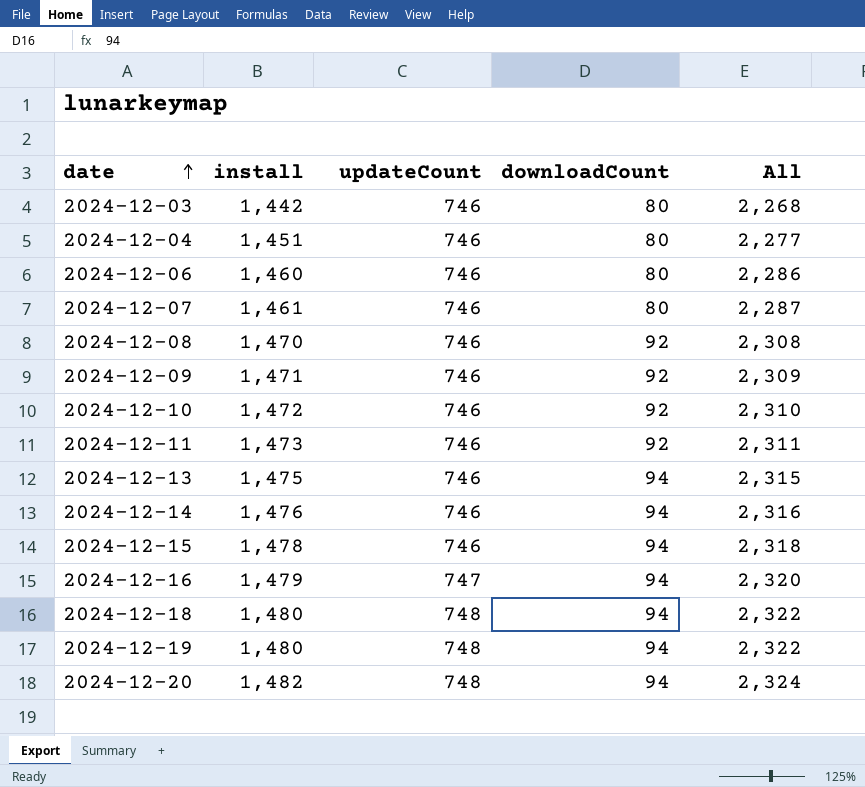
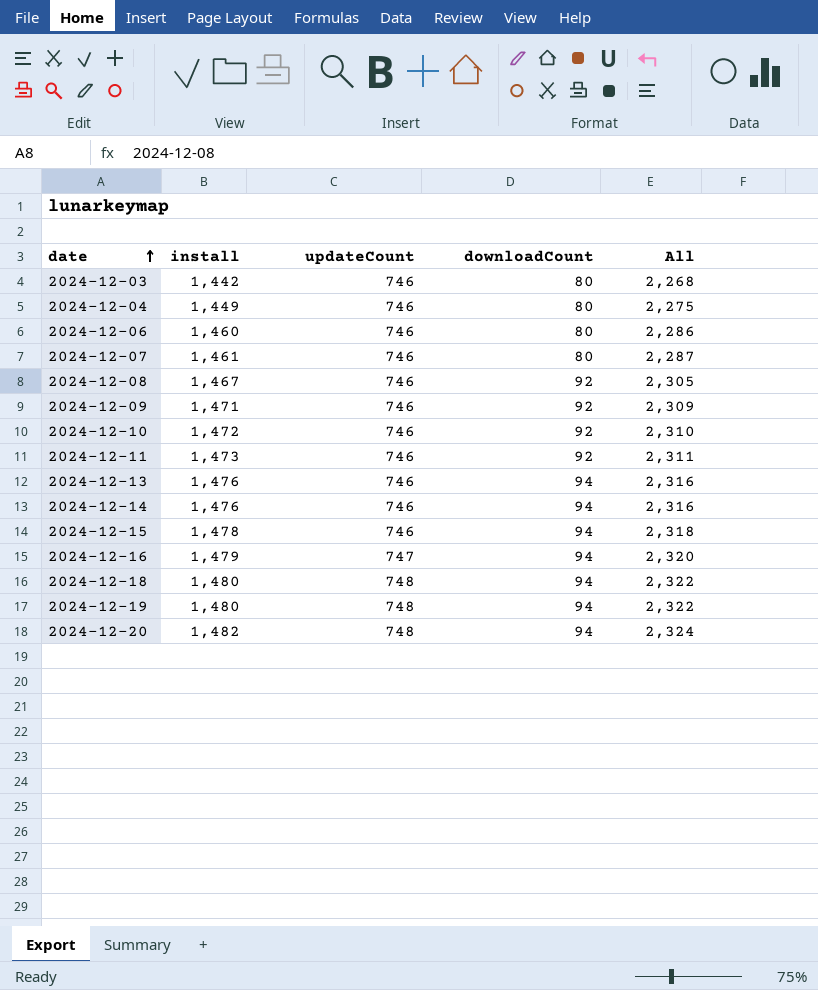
2024-12-04 | install: 1,451 -> 1,449
2024-12-04 | All: 2,277 -> 2,275
2024-12-08 | install: 1,470 -> 1,467
2024-12-08 | All: 2,308 -> 2,305
2024-12-13 | install: 1,475 -> 1,476
2024-12-13 | All: 2,315 -> 2,316

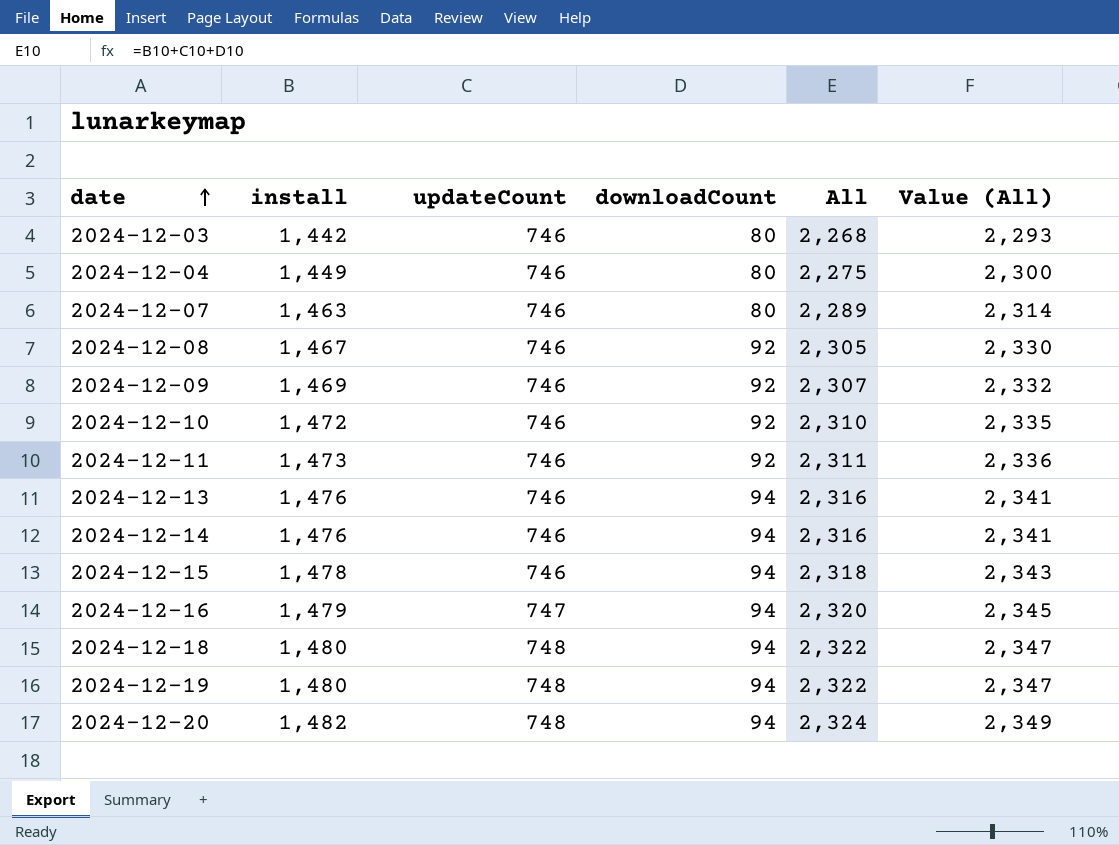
column Value (All) | formula: none -> [All] + 25
row 2024-12-06: 1,460 | 746 | 80 | 2,286 -> none
2024-12-07 | install: 1,461 -> 1,463
2024-12-07 | All: 2,287 -> 2,289
2024-12-09 | install: 1,471 -> 1,469
2024-12-09 | All: 2,309 -> 2,307

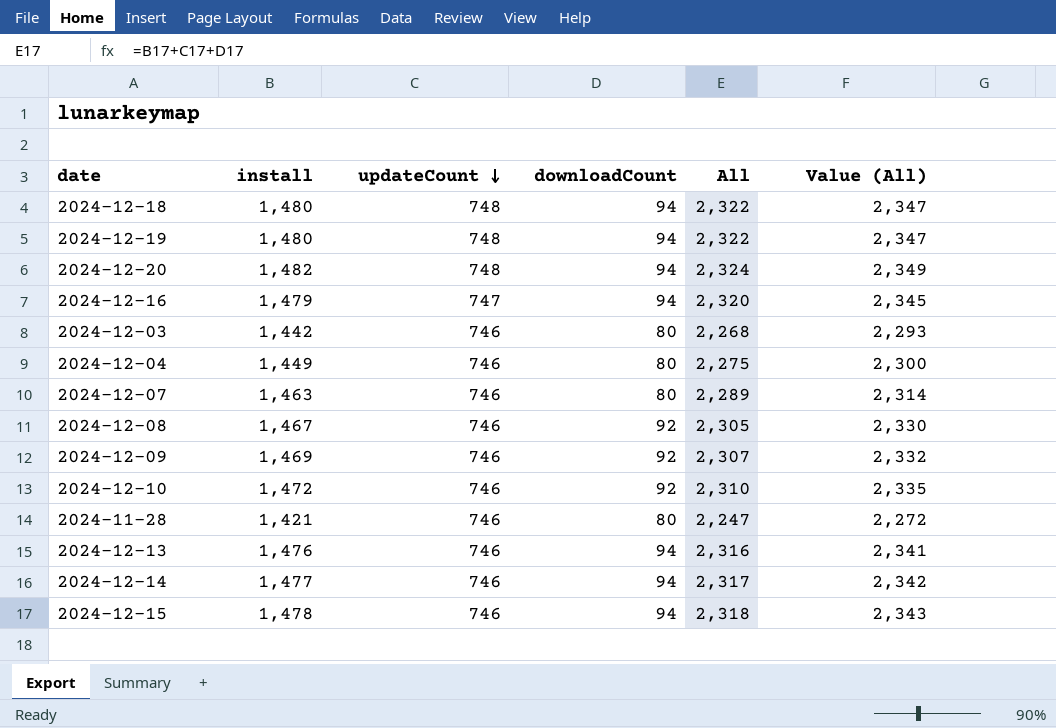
row order: date ascending -> updateCount descending
row 2024-12-11: 1,473 | 746 | 92 | 2,311 | 2,336 -> none
row 2024-11-28: none -> 1,421 | 746 | 80 | 2,247 | 2,272
2024-12-14 | install: 1,476 -> 1,477
2024-12-14 | All: 2,316 -> 2,317
2024-12-14 | Value (All): 2,341 -> 2,342

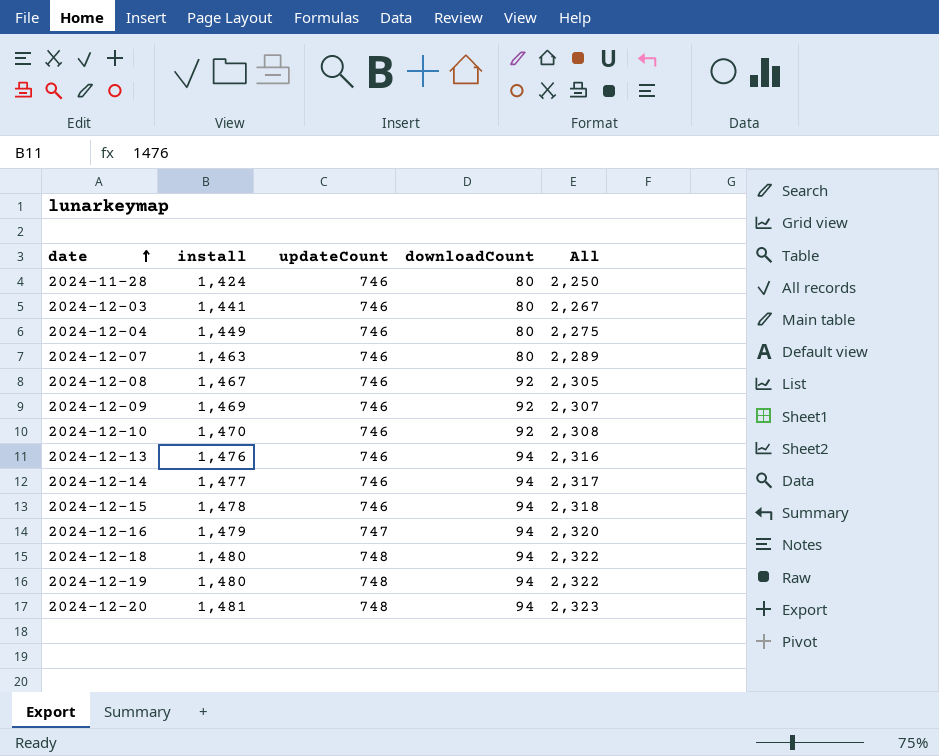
row order: updateCount descending -> date ascending
column Value (All) | formula: [All] + 25 -> none
2024-11-28 | install: 1,421 -> 1,424
2024-11-28 | All: 2,247 -> 2,250
2024-12-03 | install: 1,442 -> 1,441
2024-12-03 | All: 2,268 -> 2,267
2024-12-10 | install: 1,472 -> 1,470
2024-12-10 | All: 2,310 -> 2,308
2024-12-20 | install: 1,482 -> 1,481
2024-12-20 | All: 2,324 -> 2,323

